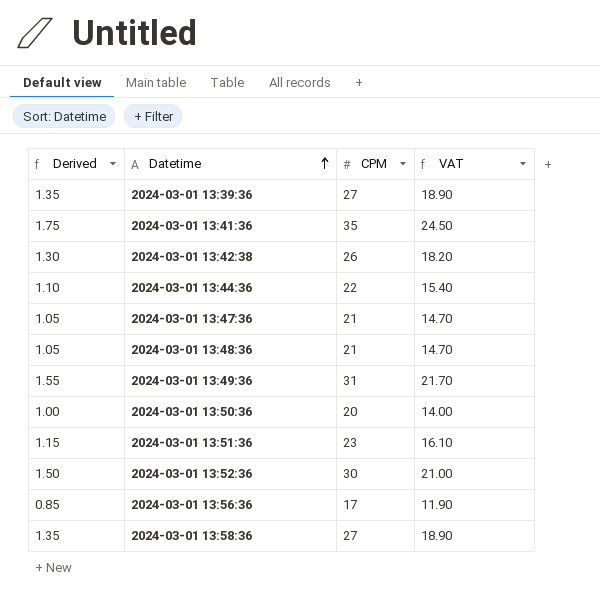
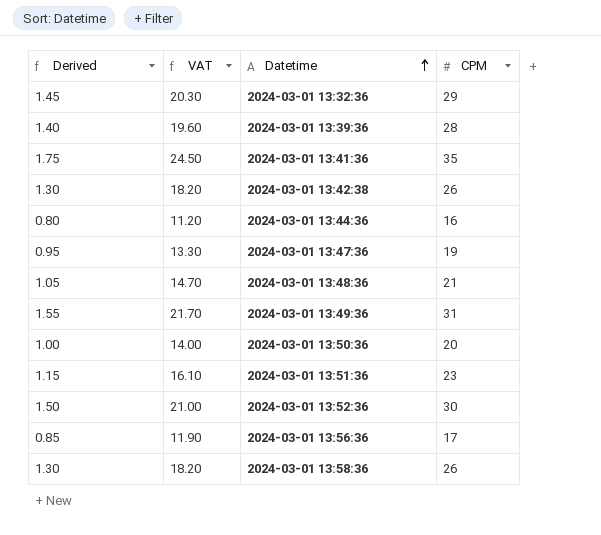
column VAT | position: 4 -> 2
row 2024-03-01 13:32:36: none -> 1.45 | 20.30 | 29
2024-03-01 13:39:36 | Derived: 1.35 -> 1.40
2024-03-01 13:39:36 | VAT: 18.90 -> 19.60
2024-03-01 13:39:36 | CPM: 27 -> 28
2024-03-01 13:44:36 | Derived: 1.10 -> 0.80
2024-03-01 13:44:36 | VAT: 15.40 -> 11.20
2024-03-01 13:44:36 | CPM: 22 -> 16
2024-03-01 13:47:36 | Derived: 1.05 -> 0.95
2024-03-01 13:47:36 | VAT: 14.70 -> 13.30
2024-03-01 13:47:36 | CPM: 21 -> 19
2024-03-01 13:58:36 | Derived: 1.35 -> 1.30
2024-03-01 13:58:36 | VAT: 18.90 -> 18.20
2024-03-01 13:58:36 | CPM: 27 -> 26

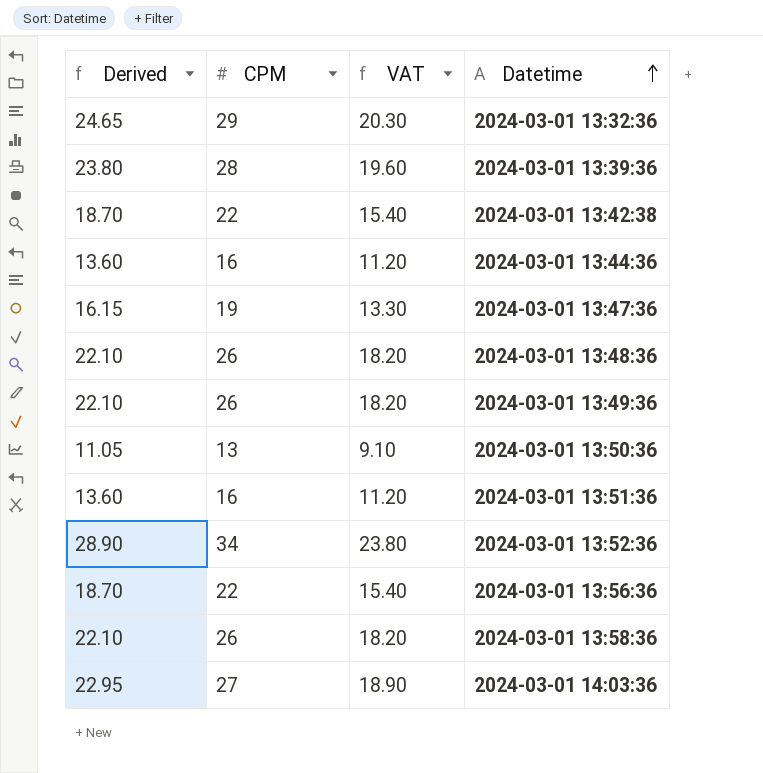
column Derived | formula: [CPM] * 0.05 -> [CPM] * 0.85
column CPM | position: 4 -> 2
row 2024-03-01 13:41:36: 1.75 | 24.50 | 35 -> none
2024-03-01 13:42:38 | CPM: 26 -> 22
2024-03-01 13:42:38 | VAT: 18.20 -> 15.40
2024-03-01 13:48:36 | CPM: 21 -> 26
2024-03-01 13:48:36 | VAT: 14.70 -> 18.20
2024-03-01 13:49:36 | CPM: 31 -> 26
2024-03-01 13:49:36 | VAT: 21.70 -> 18.20
2024-03-01 13:50:36 | CPM: 20 -> 13
2024-03-01 13:50:36 | VAT: 14.00 -> 9.10
2024-03-01 13:51:36 | CPM: 23 -> 16
2024-03-01 13:51:36 | VAT: 16.10 -> 11.20
2024-03-01 13:52:36 | CPM: 30 -> 34
2024-03-01 13:52:36 | VAT: 21.00 -> 23.80
2024-03-01 13:56:36 | CPM: 17 -> 22
2024-03-01 13:56:36 | VAT: 11.90 -> 15.40
row 2024-03-01 14:03:36: none -> 22.95 | 27 | 18.90

